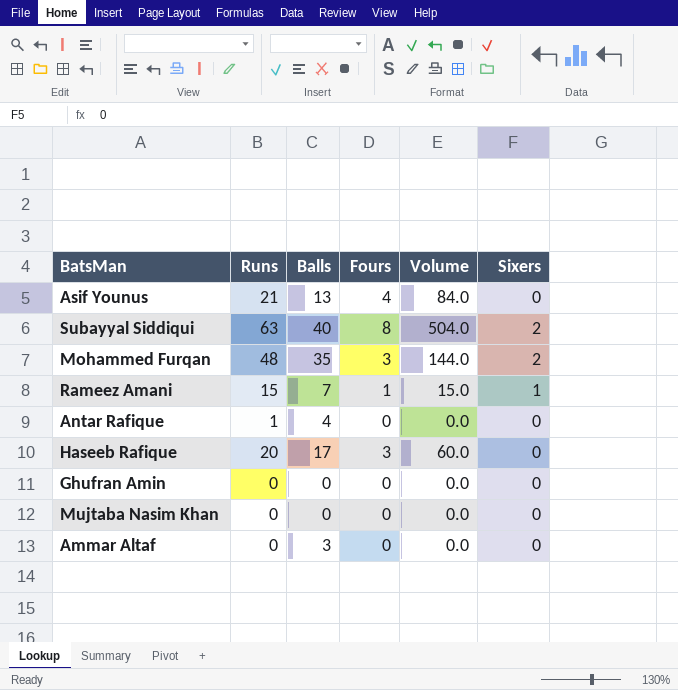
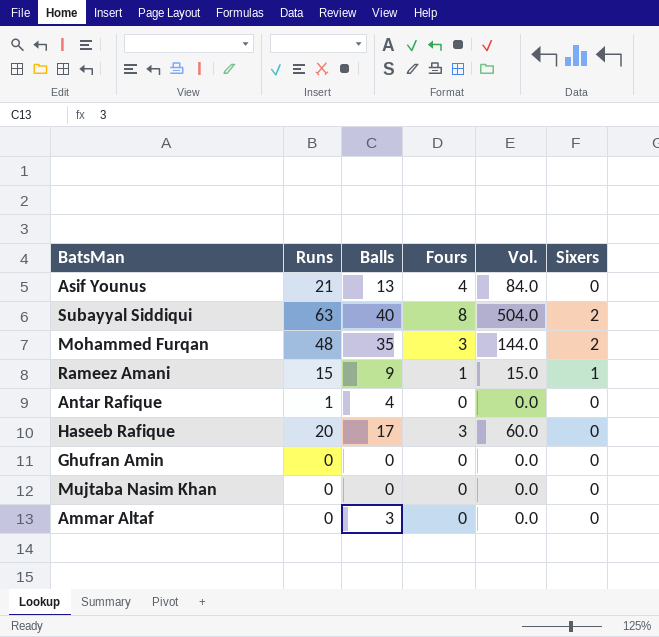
column name: Volume -> Vol.
Rameez Amani | Balls: 7 -> 9

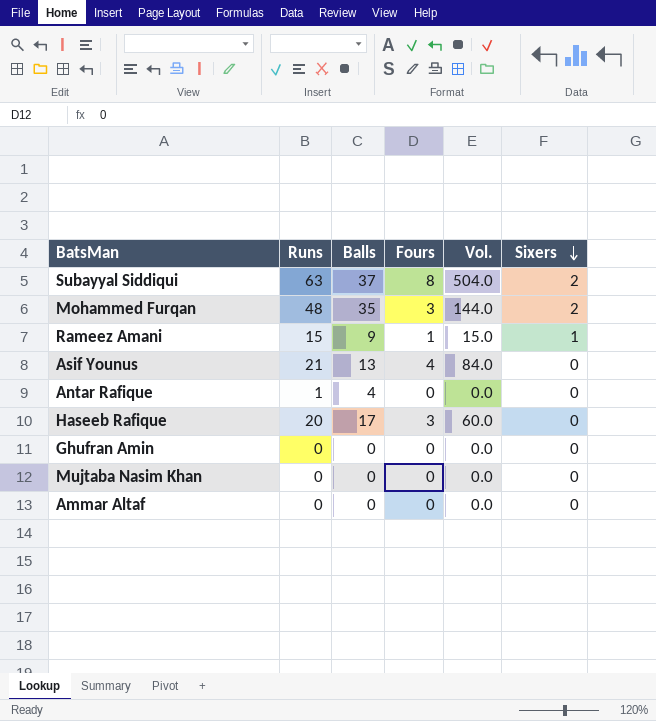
row order: none -> Sixers descending
Subayyal Siddiqui | Balls: 40 -> 37
Ammar Altaf | Balls: 3 -> 0

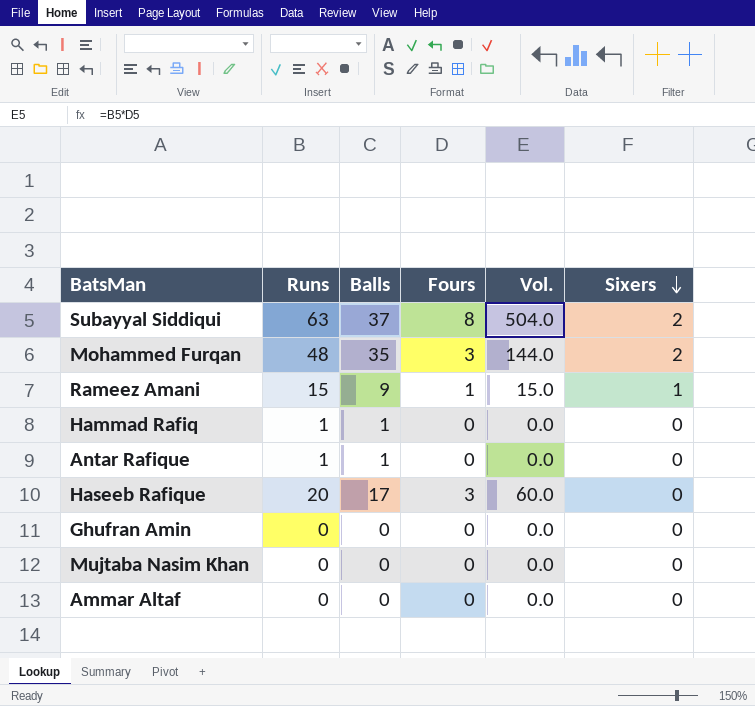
row Asif Younus: 21 | 13 | 4 | 84.0 | 0 -> none
row Hammad Rafiq: none -> 1 | 1 | 0 | 0.0 | 0
Antar Rafique | Balls: 4 -> 1

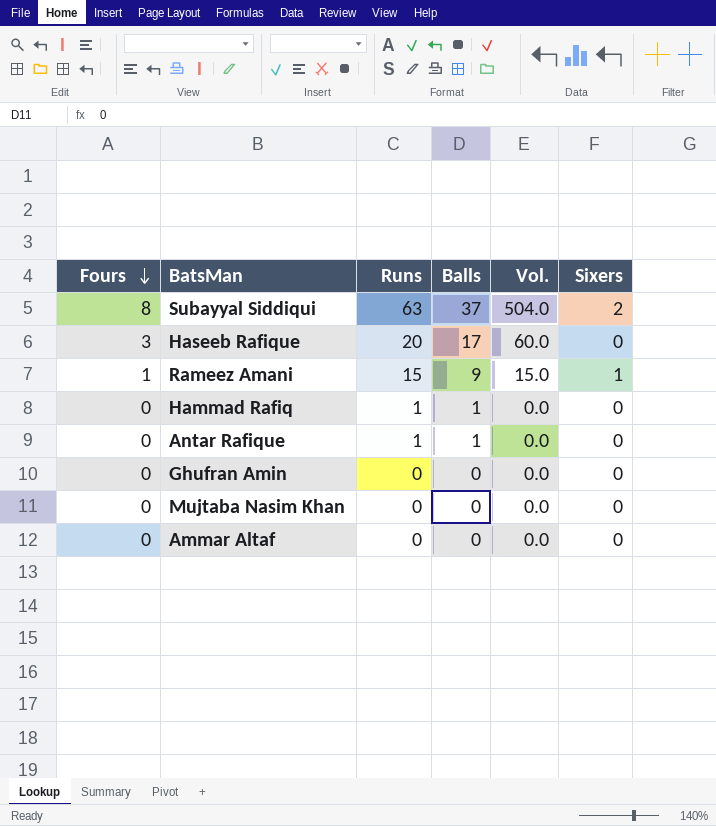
row order: Sixers descending -> Fours descending
column Fours | position: 4 -> 1
row Mohammed Furqan: 48 | 35 | 3 | 144.0 | 2 -> none

